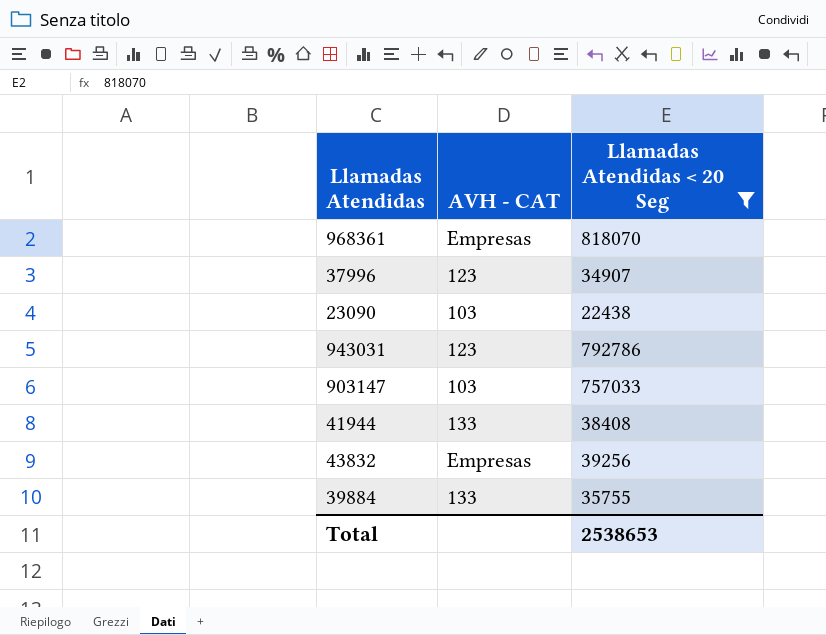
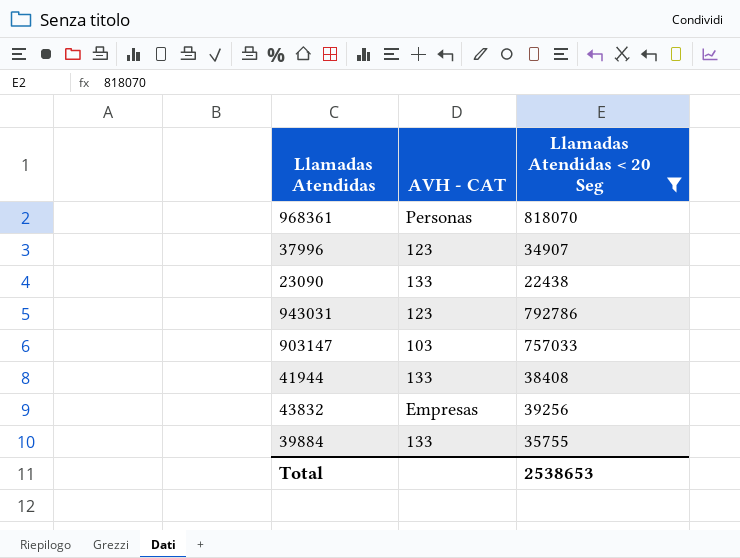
968361 | AVH - CAT: Empresas -> Personas
23090 | AVH - CAT: 103 -> 133

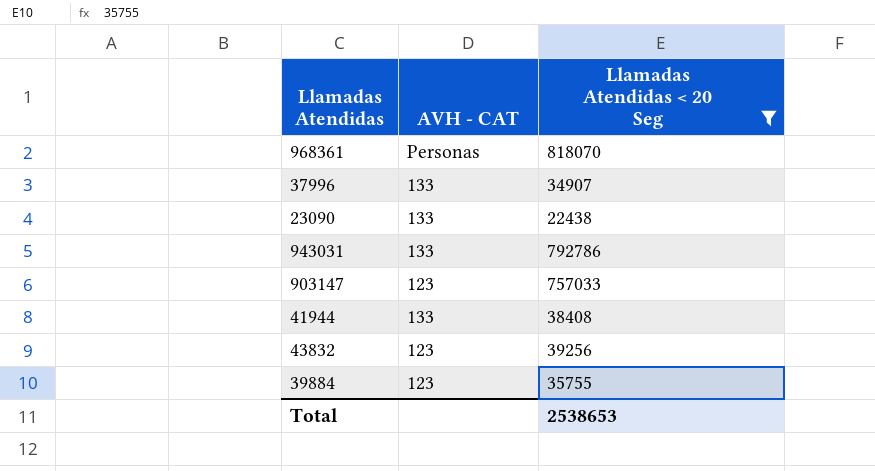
37996 | AVH - CAT: 123 -> 133
943031 | AVH - CAT: 123 -> 133
903147 | AVH - CAT: 103 -> 123
43832 | AVH - CAT: Empresas -> 123
39884 | AVH - CAT: 133 -> 123

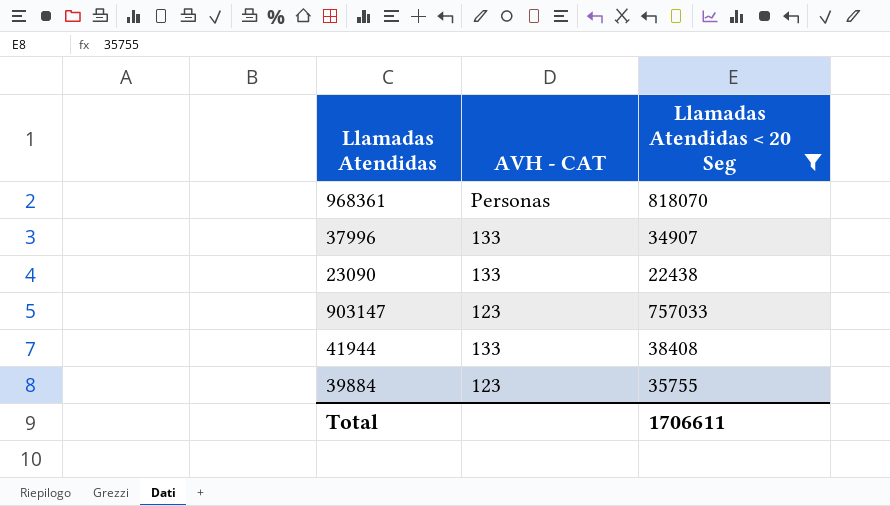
row 943031: 133 | 792786 -> none
row 43832: 123 | 39256 -> none
Total | Llamadas Atendidas < 20 Seg: 2538653 -> 1706611

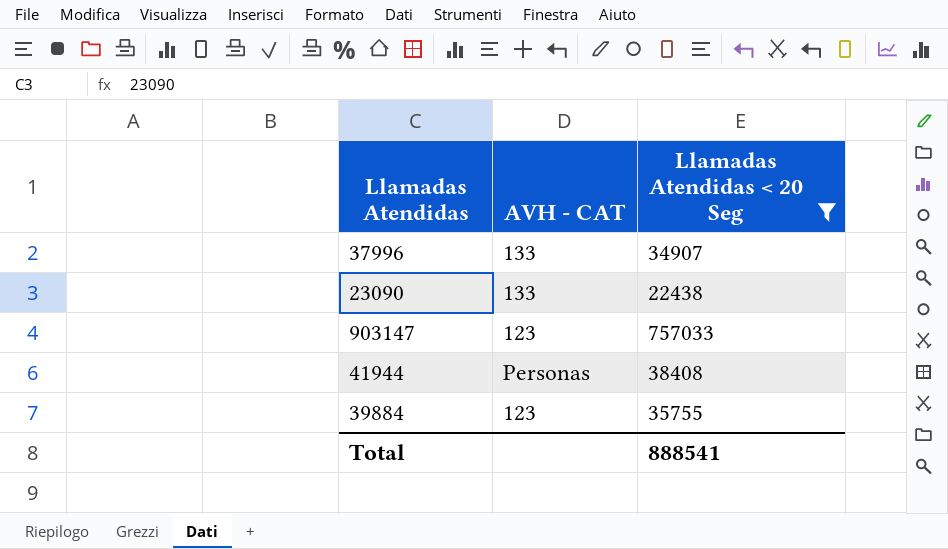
row 968361: Personas | 818070 -> none
41944 | AVH - CAT: 133 -> Personas
Total | Llamadas Atendidas < 20 Seg: 1706611 -> 888541

